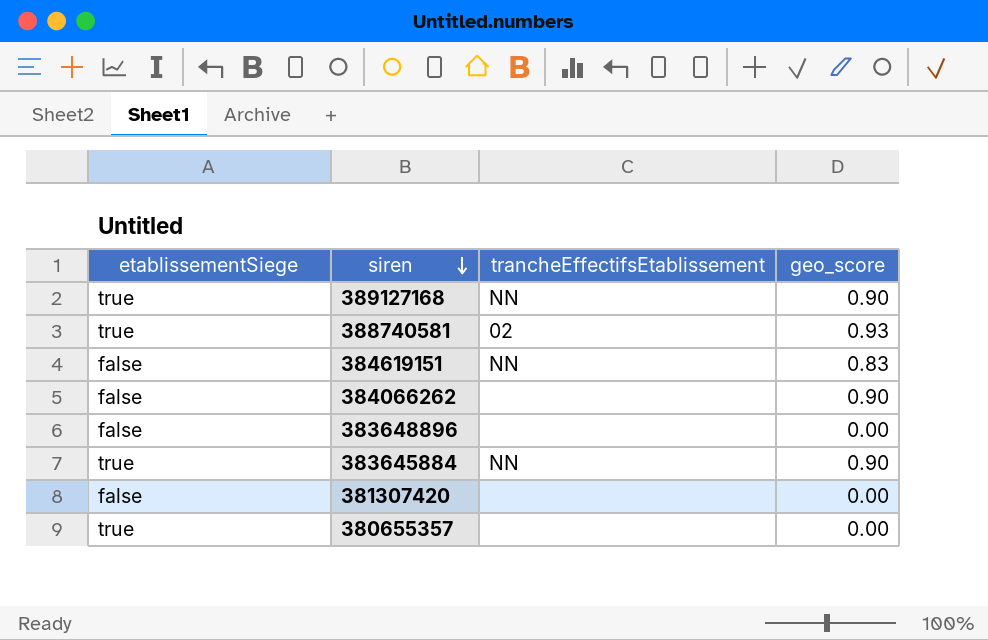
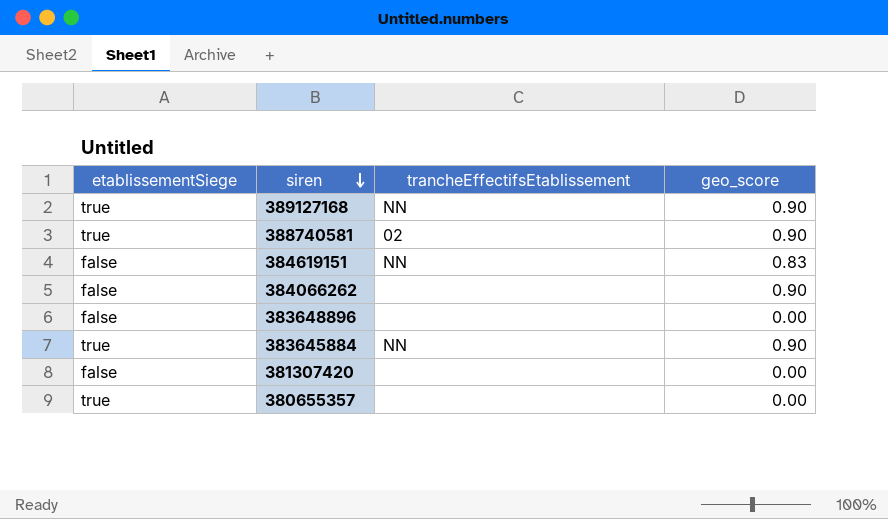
388740581 | geo_score: 0.93 -> 0.90

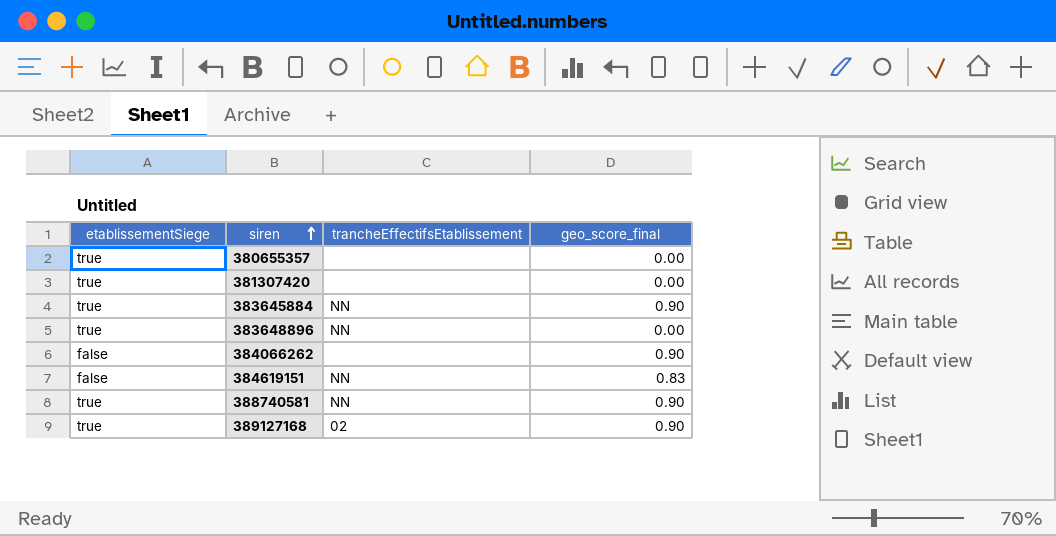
row order: siren descending -> siren ascending
column name: geo_score -> geo_score_final
381307420 | etablissementSiege: false -> true
383648896 | etablissementSiege: false -> true
383648896 | trancheEffectifsEtablissement: none -> NN
388740581 | trancheEffectifsEtablissement: 02 -> NN
389127168 | trancheEffectifsEtablissement: NN -> 02

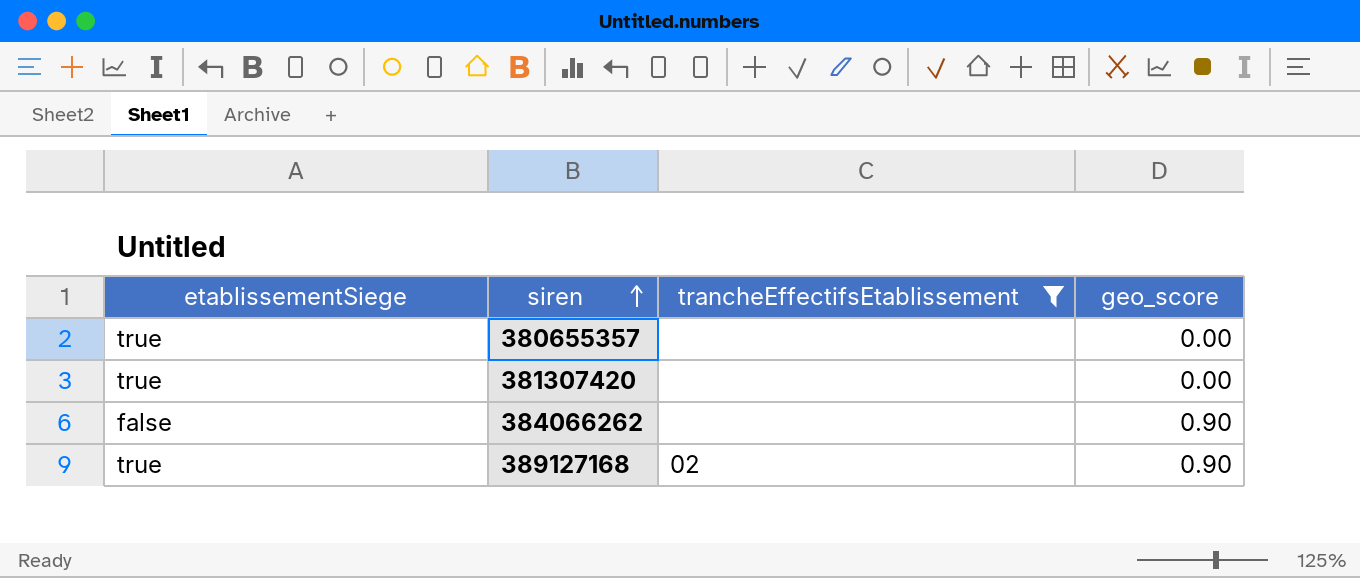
filter: none -> trancheEffectifsEtablissement != NN
column name: geo_score_final -> geo_score

